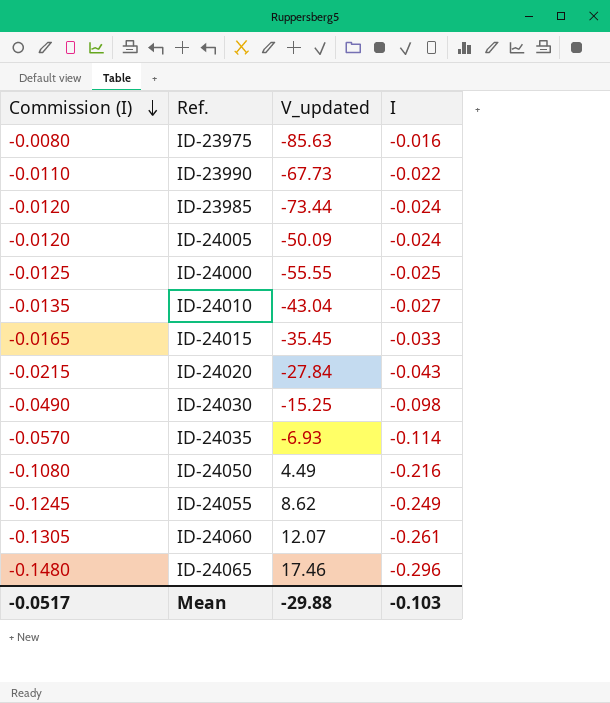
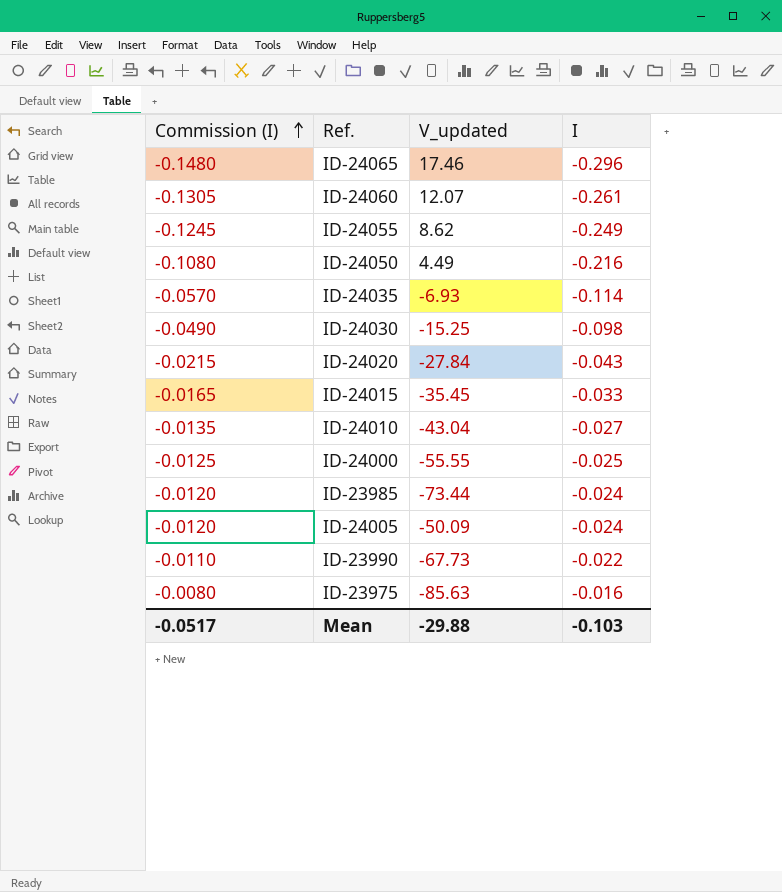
row order: Commission (I) descending -> Commission (I) ascending

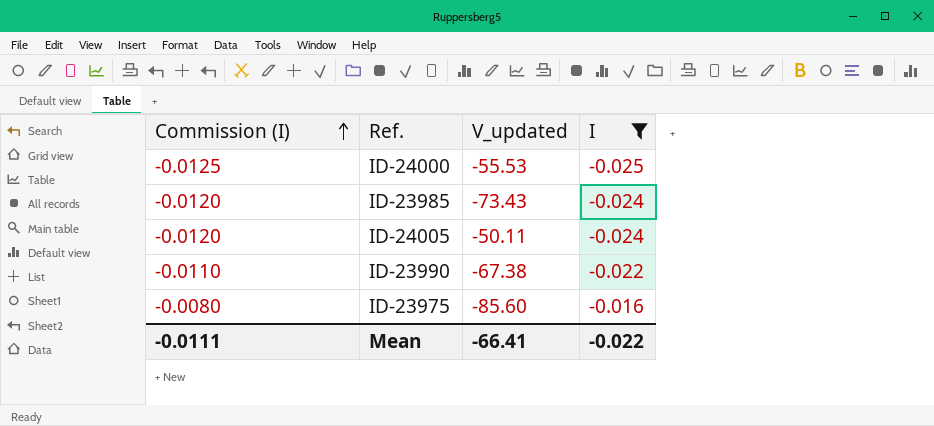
filter: none -> I >= -0.025
ID-24000 | V_updated: -55.55 -> -55.53
ID-23985 | V_updated: -73.44 -> -73.43
ID-24005 | V_updated: -50.09 -> -50.11
ID-23990 | V_updated: -67.73 -> -67.38
ID-23975 | V_updated: -85.63 -> -85.60
Mean | Commission (I): -0.0517 -> -0.0111
Mean | V_updated: -29.88 -> -66.41
Mean | I: -0.103 -> -0.022

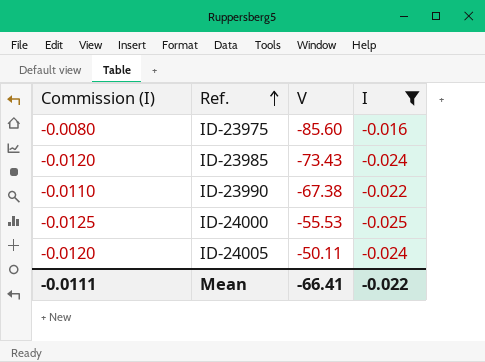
row order: Commission (I) ascending -> Ref. ascending
column name: V_updated -> V

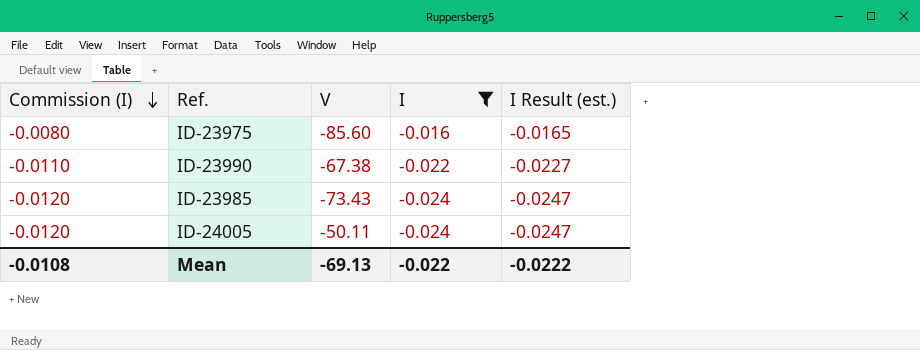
row order: Ref. ascending -> Commission (I) descending
column I Result (est.) | formula: none -> [I] * 1.03
row ID-24000: -0.0125 | -55.53 | -0.025 -> none
Mean | Commission (I): -0.0111 -> -0.0108
Mean | V: -66.41 -> -69.13

